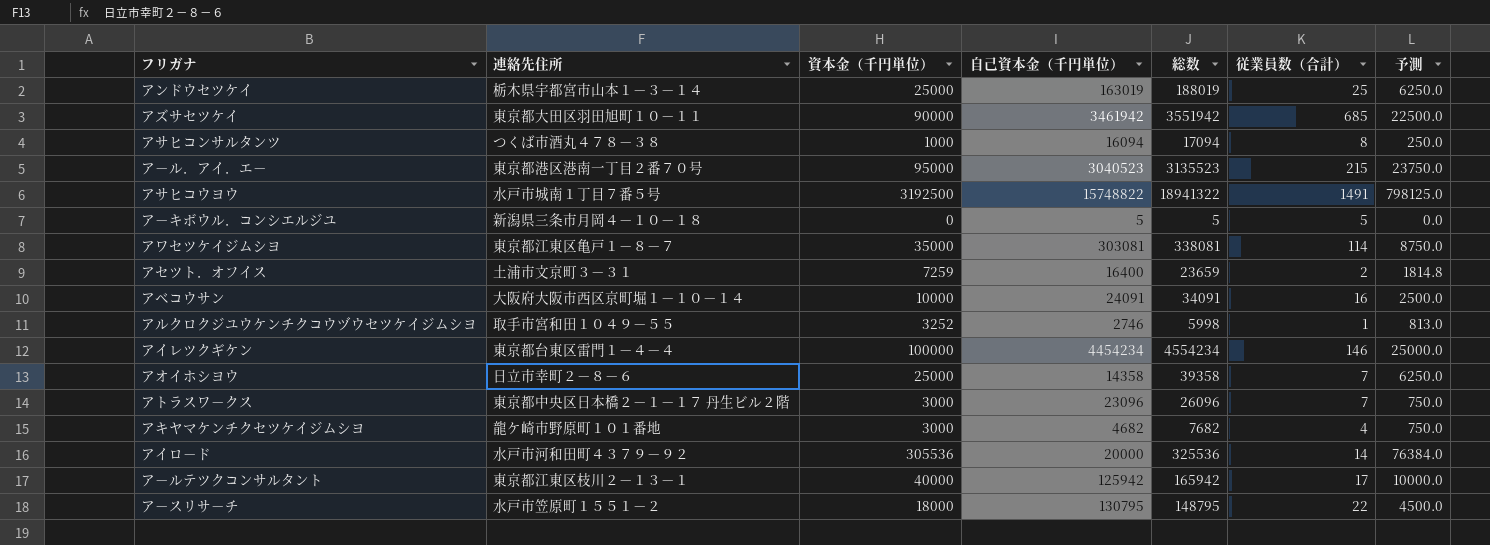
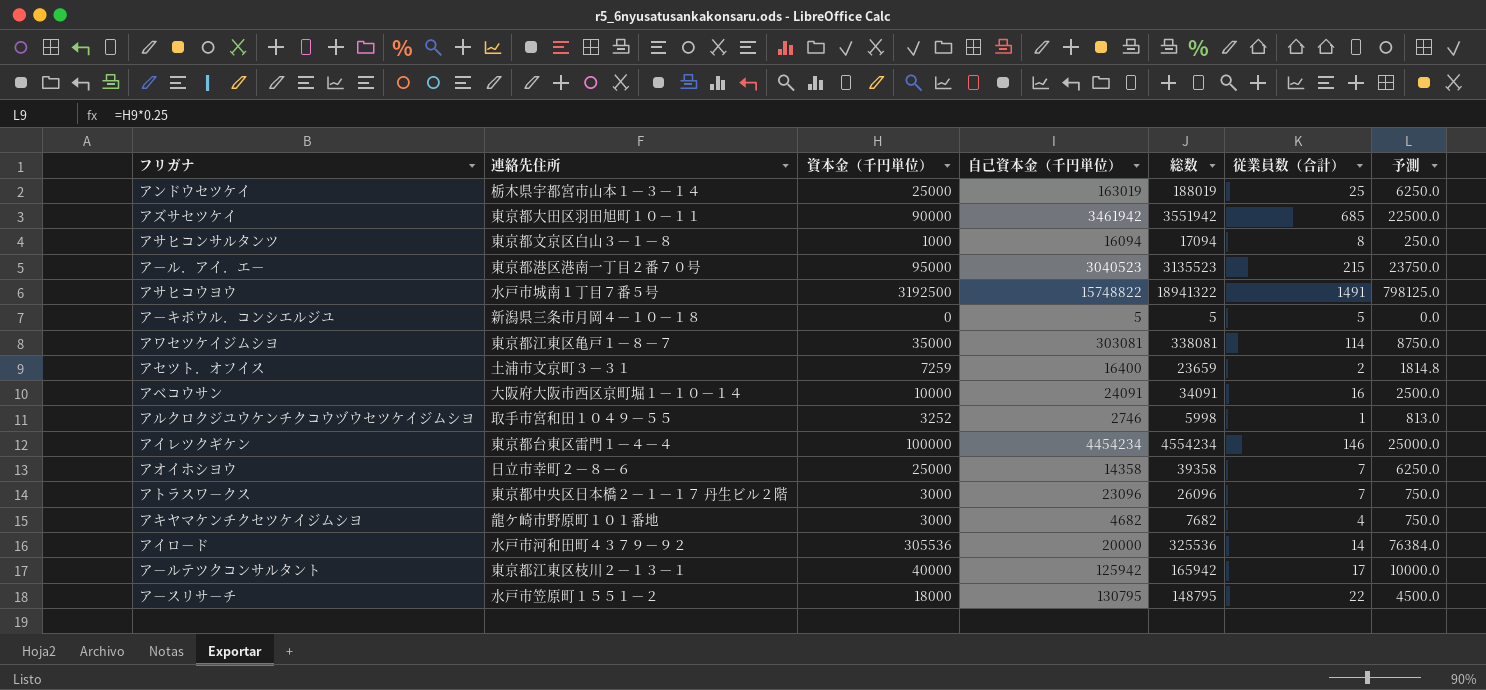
アサヒコンサルタンツ | 連絡先住所: つくば市酒丸４７８－３８ -> 東京都文京区白山３－１－８

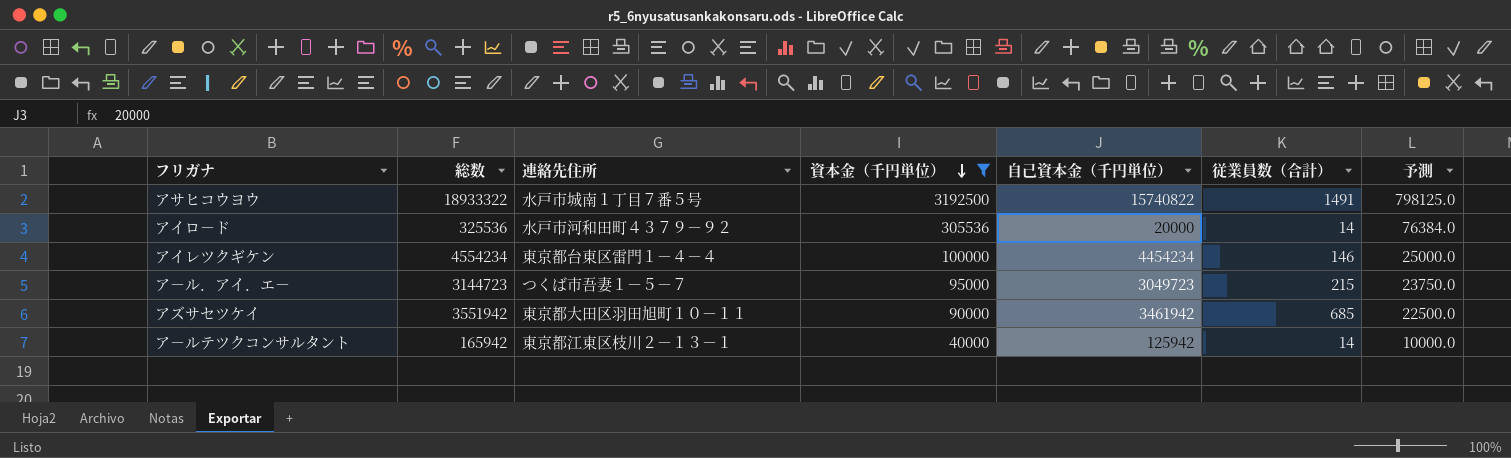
filter: none -> 資本金（千円単位） >= 40000
row order: none -> 資本金（千円単位） descending
column 総数 | position: 5 -> 2
アサヒコウヨウ | 総数: 18941322 -> 18933322
アサヒコウヨウ | 自己資本金（千円単位）: 15748822 -> 15740822
ア－ル．アイ．エ－ | 総数: 3135523 -> 3144723
ア－ル．アイ．エ－ | 連絡先住所: 東京都港区港南一丁目２番７０号 -> つくば市吾妻１－５－７
ア－ル．アイ．エ－ | 自己資本金（千円単位）: 3040523 -> 3049723
ア－ルテツクコンサルタント | 従業員数（合計）: 17 -> 14

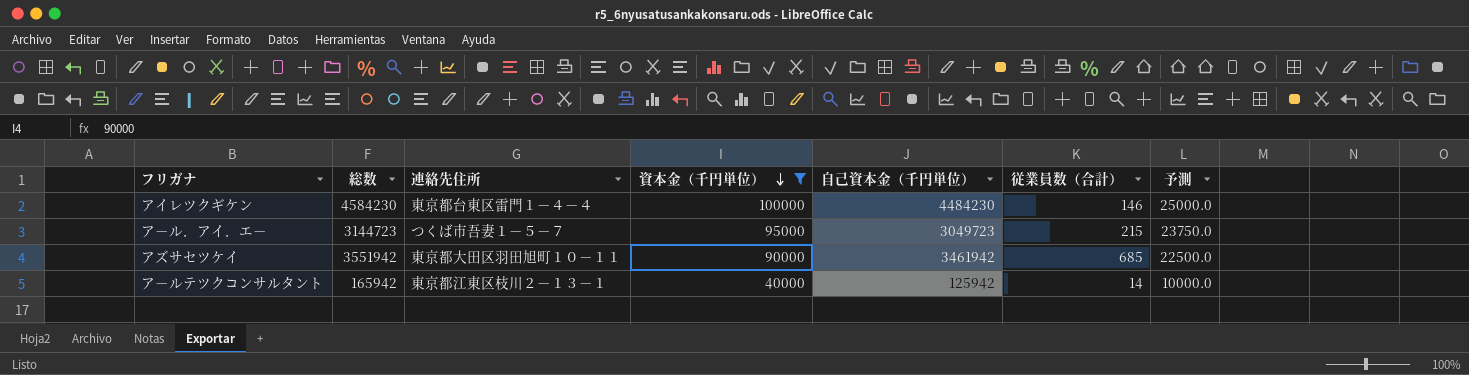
row アサヒコウヨウ: 18933322 | 水戸市城南１丁目７番５号 | 3192500 | 15740822 | 1491 | 798125.0 -> none
row アイロ－ド: 325536 | 水戸市河和田町４３７９－９２ | 305536 | 20000 | 14 | 76384.0 -> none
アイレツクギケン | 総数: 4554234 -> 4584230
アイレツクギケン | 自己資本金（千円単位）: 4454234 -> 4484230

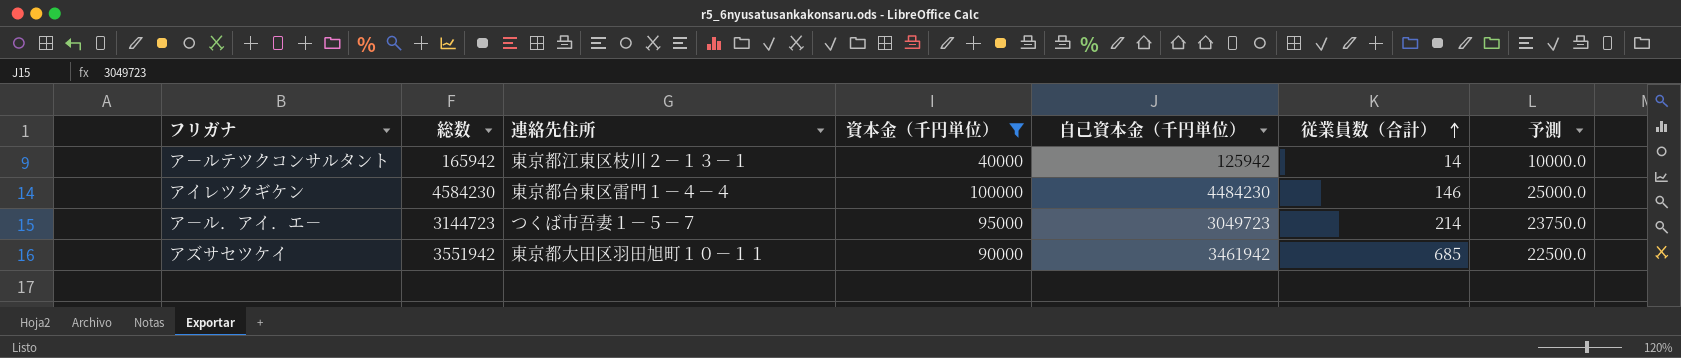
row order: 資本金（千円単位） descending -> 従業員数（合計） ascending
ア－ル．アイ．エ－ | 従業員数（合計）: 215 -> 214

